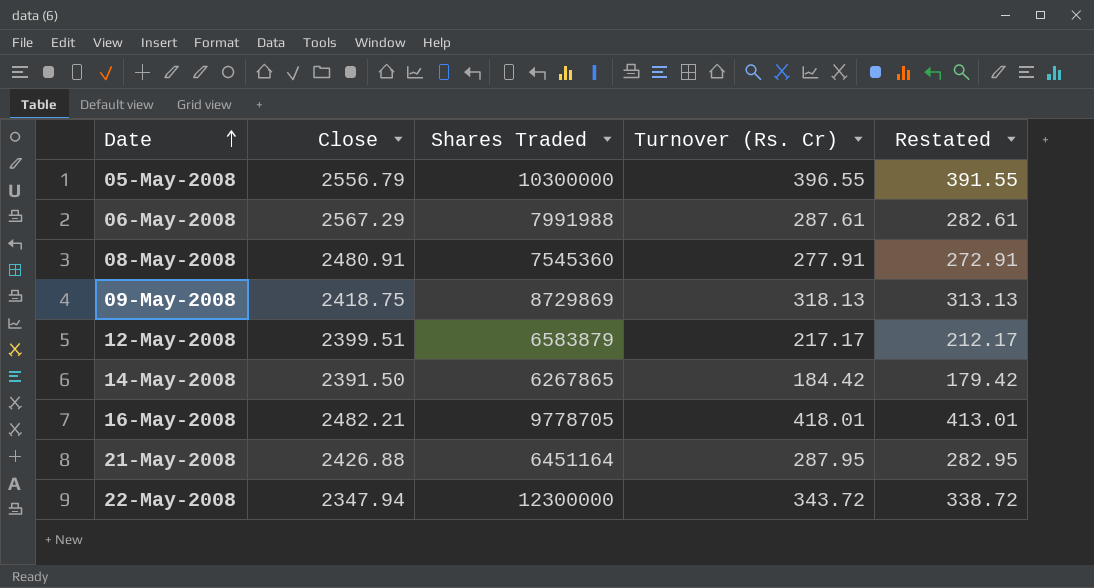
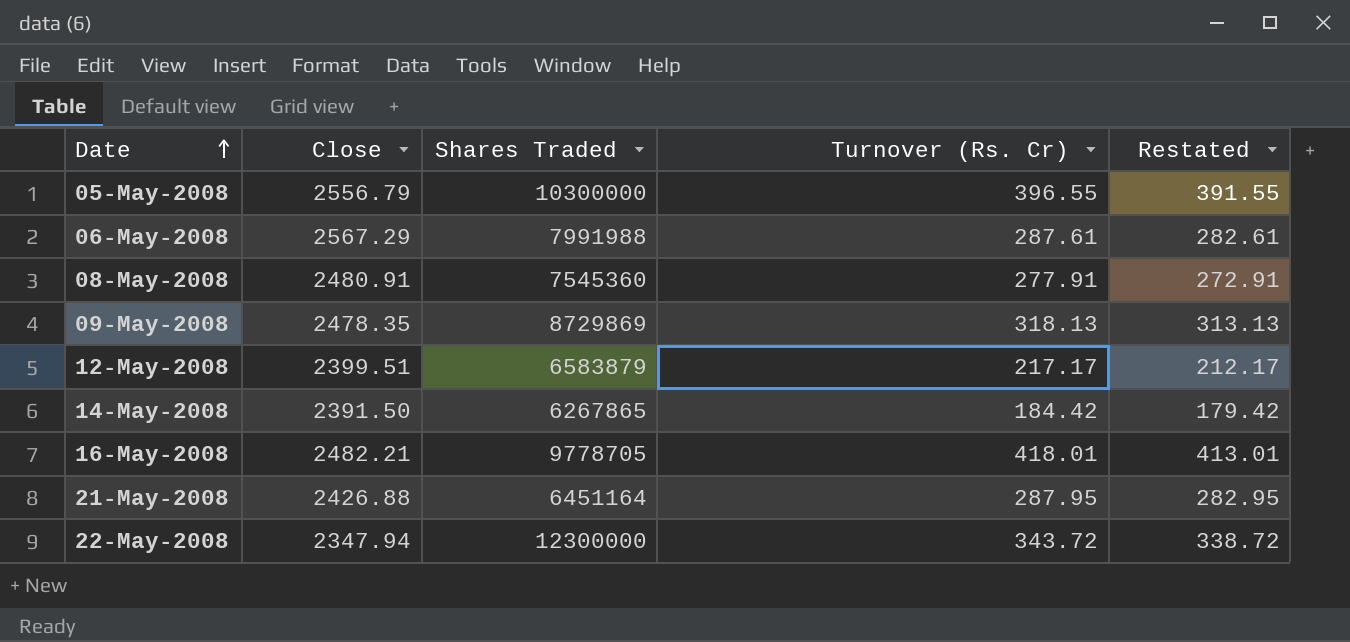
09-May-2008 | Close: 2418.75 -> 2478.35

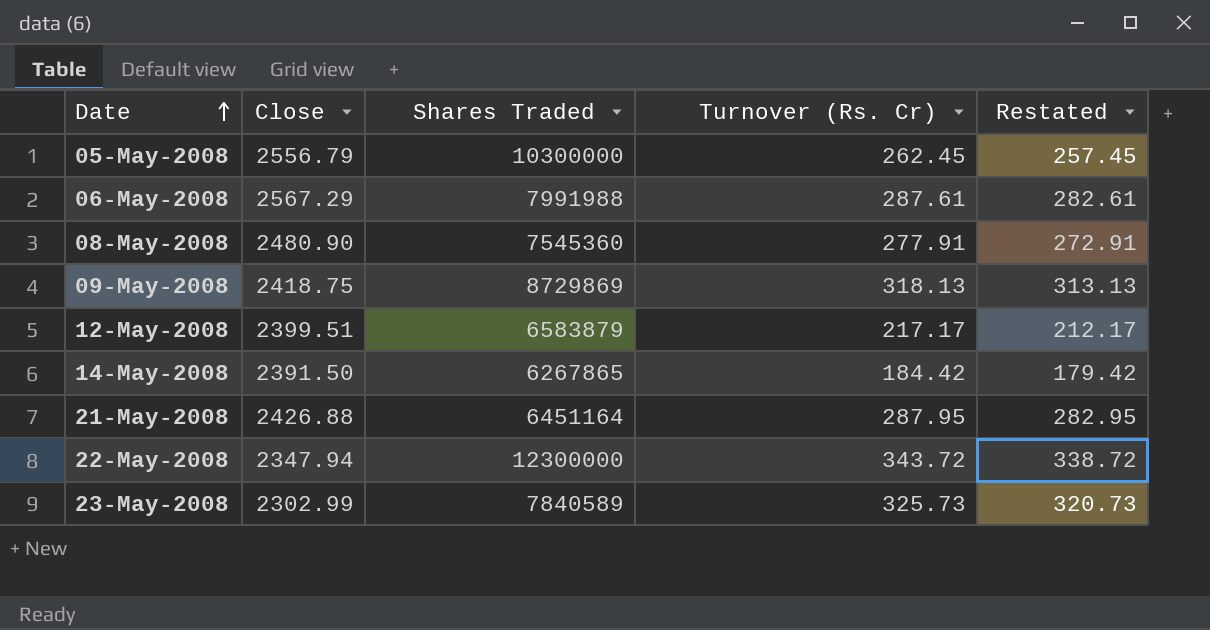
row 16-May-2008: 2482.21 | 9778705 | 418.01 | 413.01 -> none
05-May-2008 | Turnover (Rs. Cr): 396.55 -> 262.45
05-May-2008 | Restated: 391.55 -> 257.45
08-May-2008 | Close: 2480.91 -> 2480.90
09-May-2008 | Close: 2478.35 -> 2418.75
row 23-May-2008: none -> 2302.99 | 7840589 | 325.73 | 320.73

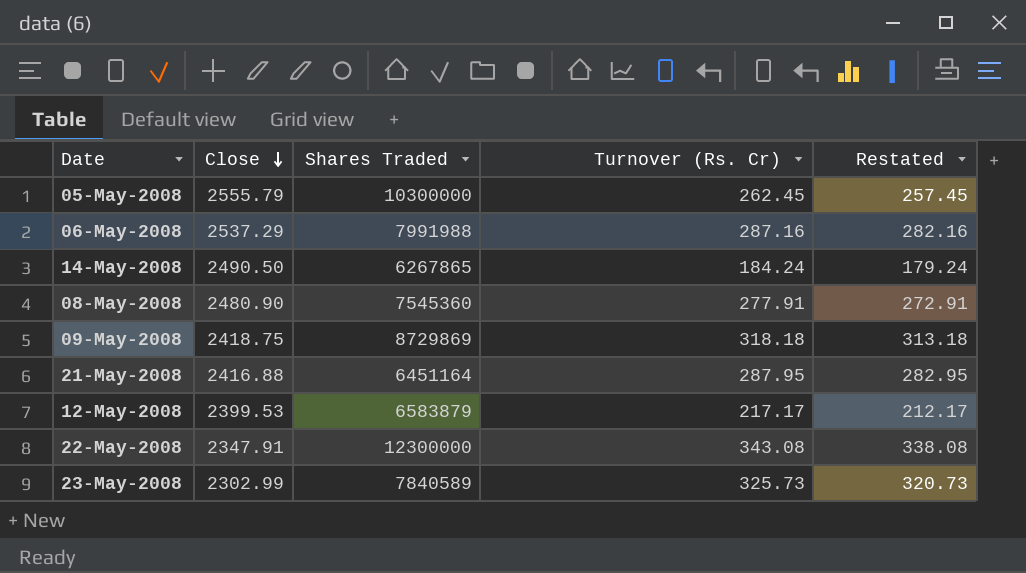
row order: Date ascending -> Close descending
05-May-2008 | Close: 2556.79 -> 2555.79
06-May-2008 | Close: 2567.29 -> 2537.29
06-May-2008 | Turnover (Rs. Cr): 287.61 -> 287.16
06-May-2008 | Restated: 282.61 -> 282.16
14-May-2008 | Close: 2391.50 -> 2490.50
14-May-2008 | Turnover (Rs. Cr): 184.42 -> 184.24
14-May-2008 | Restated: 179.42 -> 179.24
09-May-2008 | Turnover (Rs. Cr): 318.13 -> 318.18
09-May-2008 | Restated: 313.13 -> 313.18
21-May-2008 | Close: 2426.88 -> 2416.88
12-May-2008 | Close: 2399.51 -> 2399.53
22-May-2008 | Close: 2347.94 -> 2347.91
22-May-2008 | Turnover (Rs. Cr): 343.72 -> 343.08
22-May-2008 | Restated: 338.72 -> 338.08

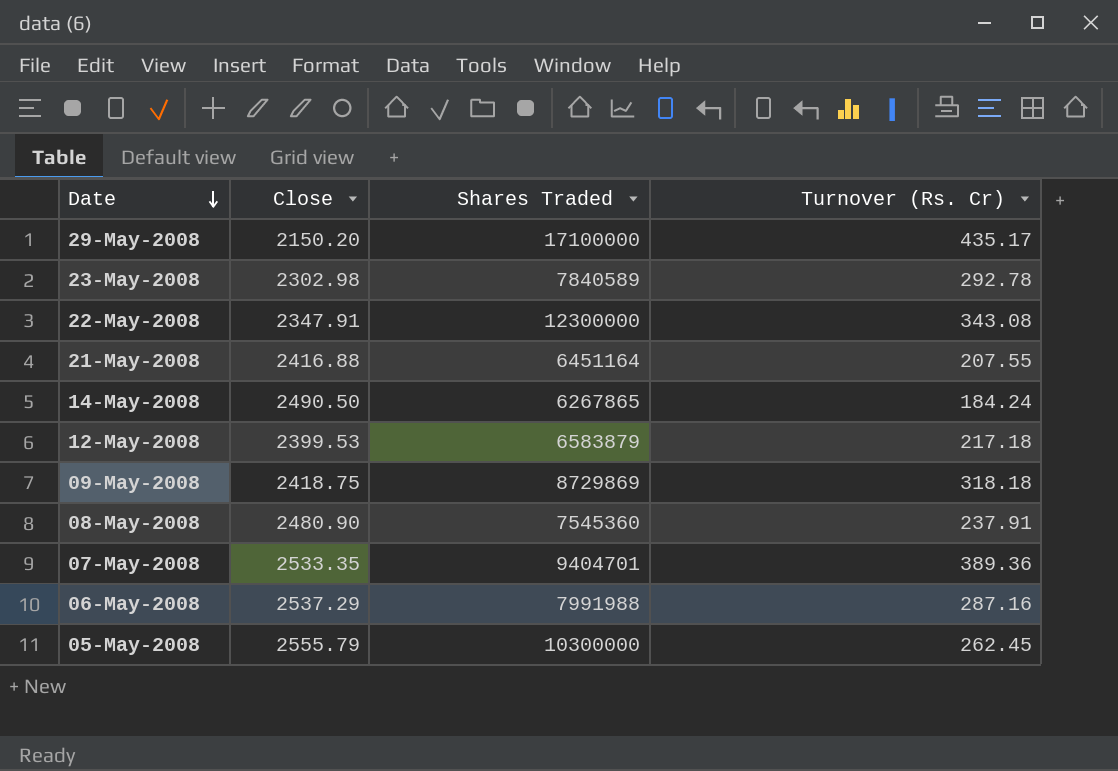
row order: Close descending -> Date descending
column Restated | formula: [Turnover (Rs. Cr)] - 5 -> none
row 29-May-2008: none -> 2150.20 | 17100000 | 435.17
23-May-2008 | Close: 2302.99 -> 2302.98
23-May-2008 | Turnover (Rs. Cr): 325.73 -> 292.78
21-May-2008 | Turnover (Rs. Cr): 287.95 -> 207.55
12-May-2008 | Turnover (Rs. Cr): 217.17 -> 217.18
08-May-2008 | Turnover (Rs. Cr): 277.91 -> 237.91
row 07-May-2008: none -> 2533.35 | 9404701 | 389.36

